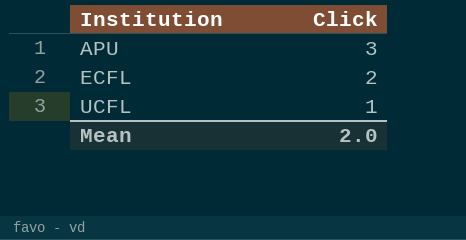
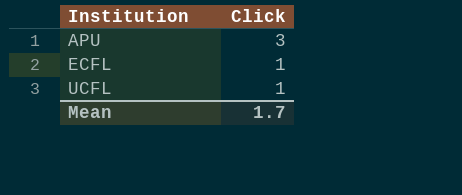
ECFL | Click: 2 -> 1
Mean | Click: 2.0 -> 1.7

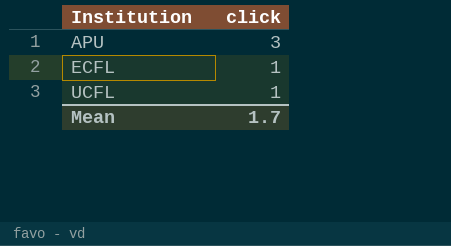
column name: Click -> click

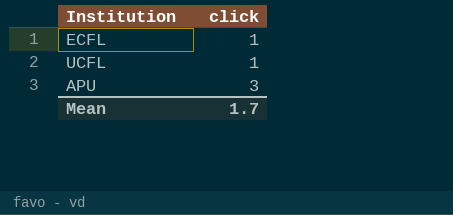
row order: Institution ascending -> click ascending

